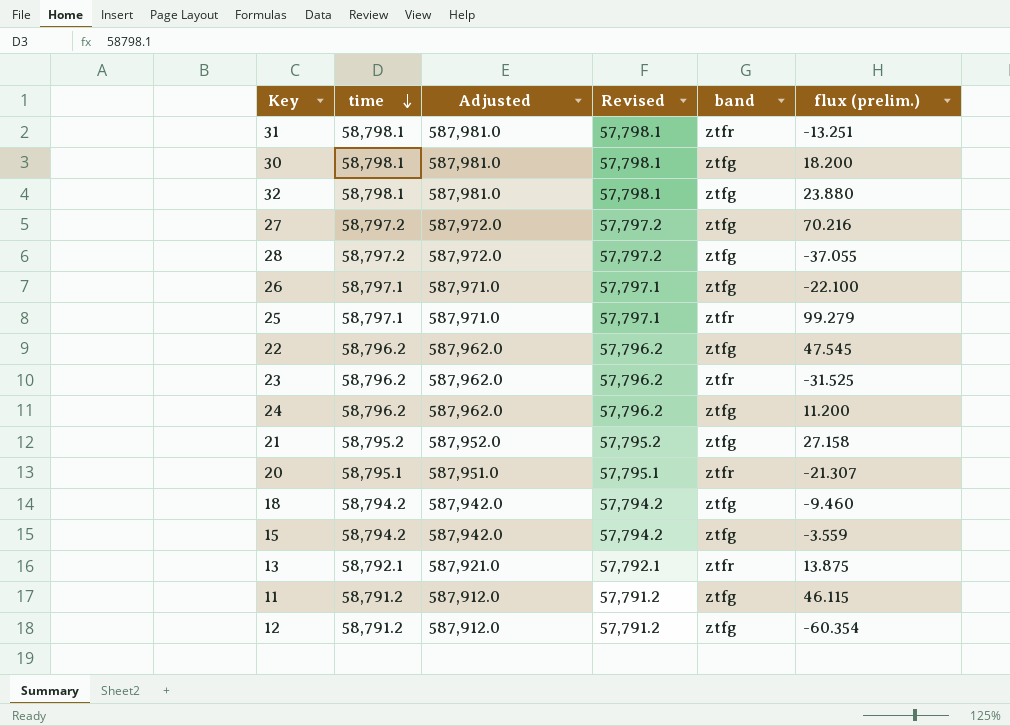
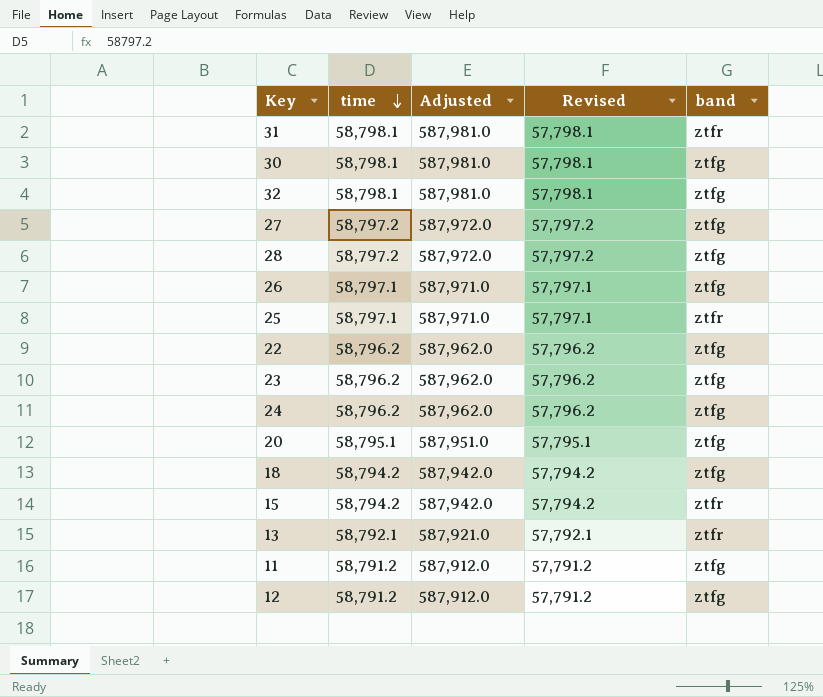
column flux (prelim.) | position: 6 -> none
row 21: 58,795.2 | 587,952.0 | 57,795.2 | ztfg | 27.158 -> none
23 | band: ztfr -> ztfg
20 | band: ztfr -> ztfg
15 | band: ztfg -> ztfr

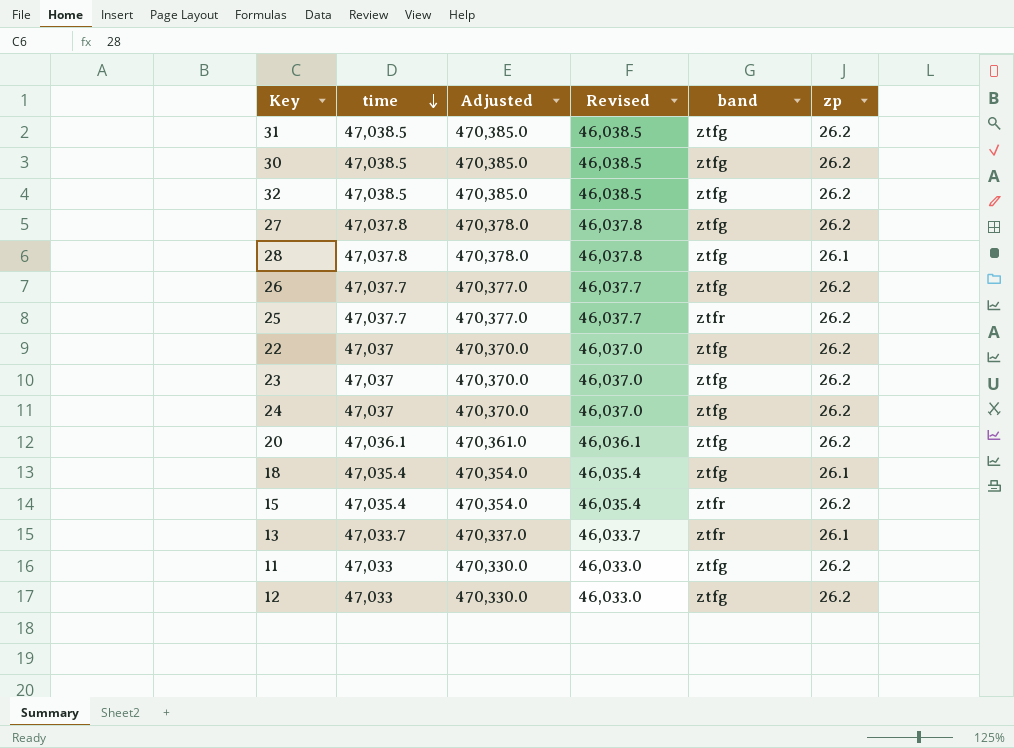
column zp | position: none -> 6
31 | time: 58,798.1 -> 47,038.5
31 | Adjusted: 587,981.0 -> 470,385.0
31 | Revised: 57,798.1 -> 46,038.5
31 | band: ztfr -> ztfg
30 | time: 58,798.1 -> 47,038.5
30 | Adjusted: 587,981.0 -> 470,385.0
30 | Revised: 57,798.1 -> 46,038.5
32 | time: 58,798.1 -> 47,038.5
32 | Adjusted: 587,981.0 -> 470,385.0
32 | Revised: 57,798.1 -> 46,038.5
27 | time: 58,797.2 -> 47,037.8
27 | Adjusted: 587,972.0 -> 470,378.0
27 | Revised: 57,797.2 -> 46,037.8
28 | time: 58,797.2 -> 47,037.8
28 | Adjusted: 587,972.0 -> 470,378.0
28 | Revised: 57,797.2 -> 46,037.8
26 | time: 58,797.1 -> 47,037.7
26 | Adjusted: 587,971.0 -> 470,377.0
26 | Revised: 57,797.1 -> 46,037.7
25 | time: 58,797.1 -> 47,037.7
25 | Adjusted: 587,971.0 -> 470,377.0
25 | Revised: 57,797.1 -> 46,037.7
22 | time: 58,796.2 -> 47,037
22 | Adjusted: 587,962.0 -> 470,370.0
22 | Revised: 57,796.2 -> 46,037.0
23 | time: 58,796.2 -> 47,037
23 | Adjusted: 587,962.0 -> 470,370.0
23 | Revised: 57,796.2 -> 46,037.0
24 | time: 58,796.2 -> 47,037
24 | Adjusted: 587,962.0 -> 470,370.0
24 | Revised: 57,796.2 -> 46,037.0
20 | time: 58,795.1 -> 47,036.1
20 | Adjusted: 587,951.0 -> 470,361.0
20 | Revised: 57,795.1 -> 46,036.1
18 | time: 58,794.2 -> 47,035.4
18 | Adjusted: 587,942.0 -> 470,354.0
18 | Revised: 57,794.2 -> 46,035.4
15 | time: 58,794.2 -> 47,035.4
15 | Adjusted: 587,942.0 -> 470,354.0
15 | Revised: 57,794.2 -> 46,035.4
13 | time: 58,792.1 -> 47,033.7
13 | Adjusted: 587,921.0 -> 470,337.0
13 | Revised: 57,792.1 -> 46,033.7
11 | time: 58,791.2 -> 47,033
11 | Adjusted: 587,912.0 -> 470,330.0
11 | Revised: 57,791.2 -> 46,033.0
12 | time: 58,791.2 -> 47,033
12 | Adjusted: 587,912.0 -> 470,330.0
12 | Revised: 57,791.2 -> 46,033.0

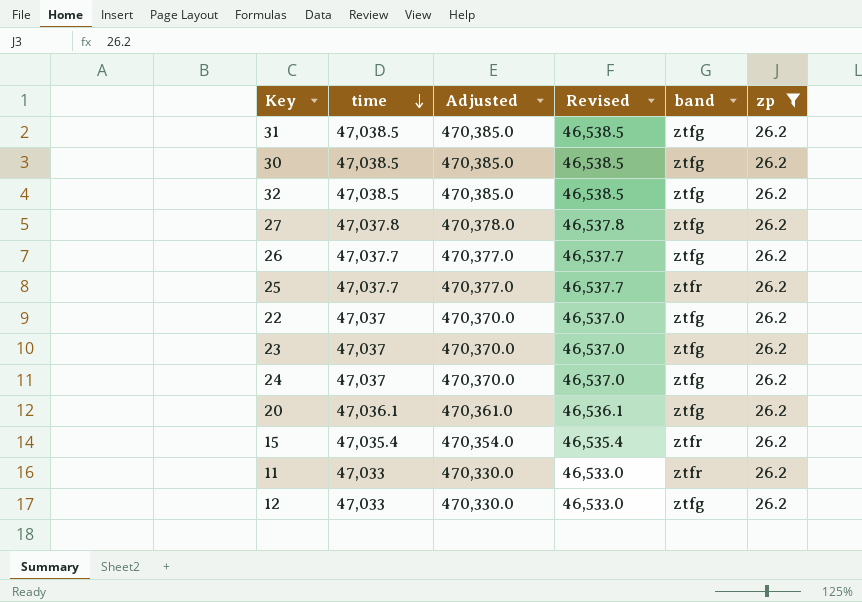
filter: none -> zp = 26.2
column Revised | formula: [time] - 1000 -> [time] - 500
11 | band: ztfg -> ztfr

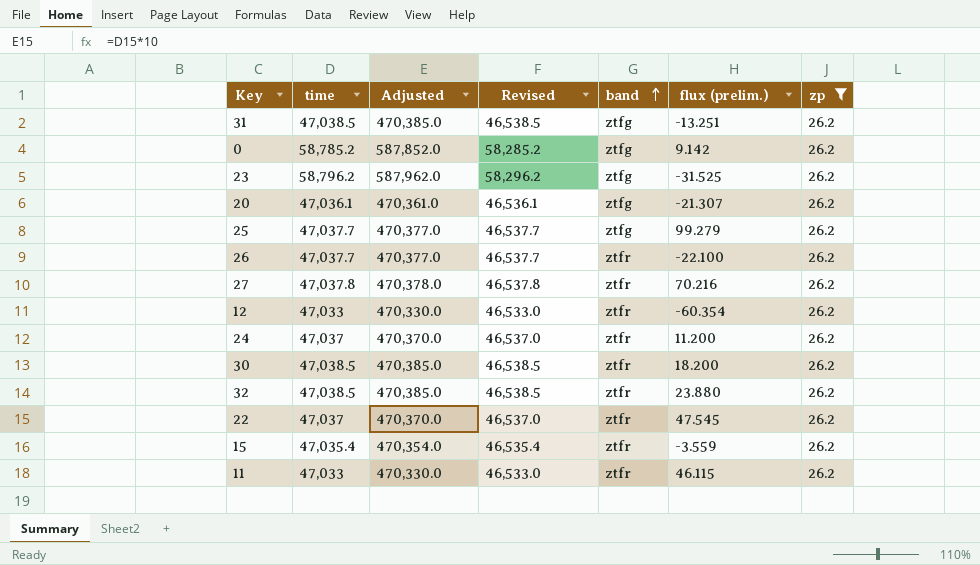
row order: time descending -> band ascending
column flux (prelim.) | position: none -> 6
row 0: none -> 58,785.2 | 587,852.0 | 58,285.2 | ztfg | 9.142 | 26.2
23 | time: 47,037 -> 58,796.2
23 | Adjusted: 470,370.0 -> 587,962.0
23 | Revised: 46,537.0 -> 58,296.2
25 | band: ztfr -> ztfg
26 | band: ztfg -> ztfr
27 | band: ztfg -> ztfr
12 | band: ztfg -> ztfr
24 | band: ztfg -> ztfr
30 | band: ztfg -> ztfr
32 | band: ztfg -> ztfr
22 | band: ztfg -> ztfr

